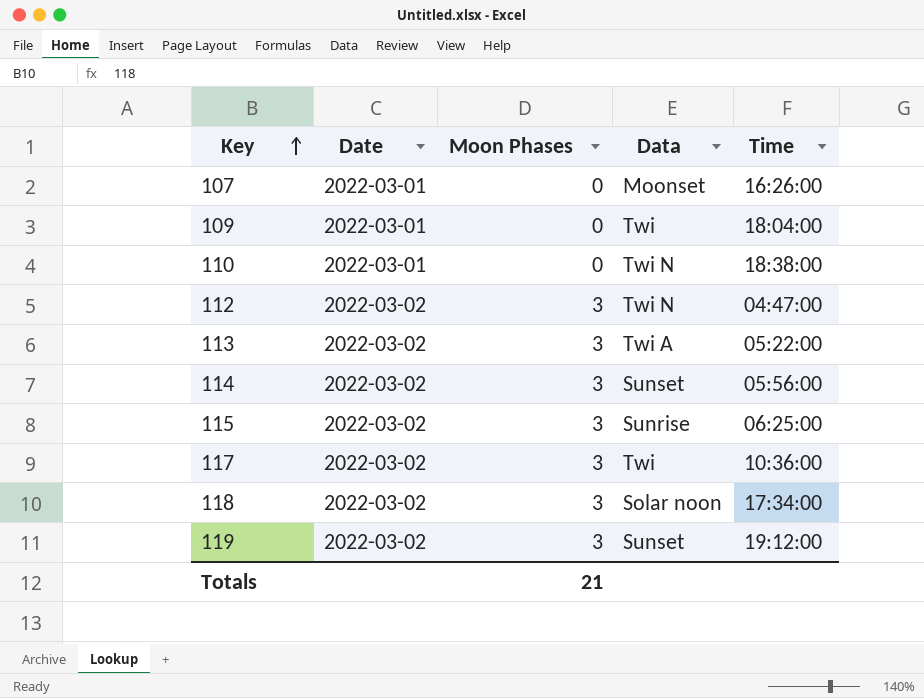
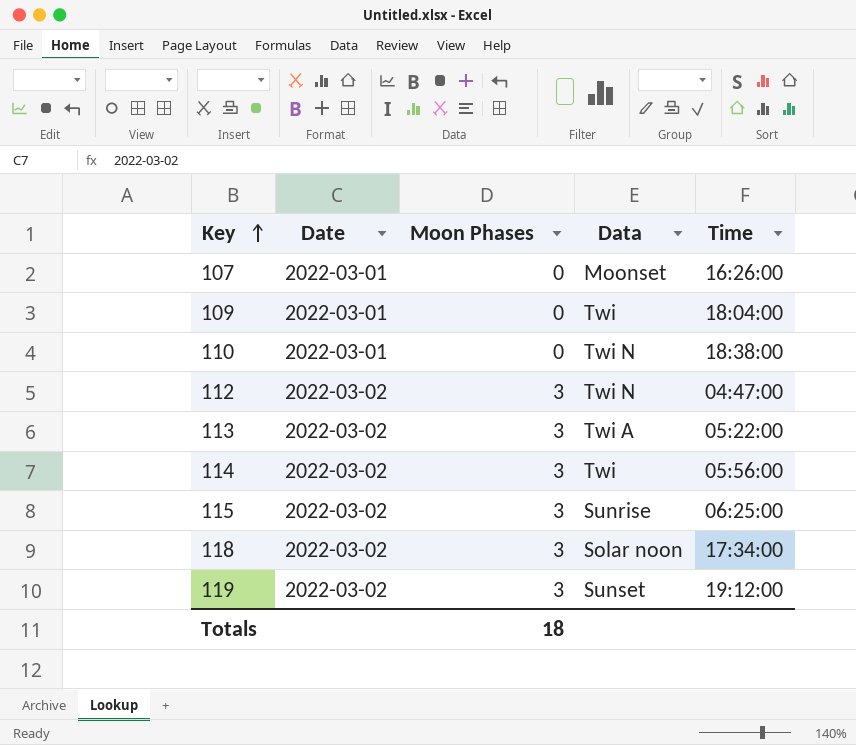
row 117: 2022-03-02 | 3 | Twi | 10:36:00 -> none
114 | Data: Sunset -> Twi
Totals | Moon Phases: 21 -> 18

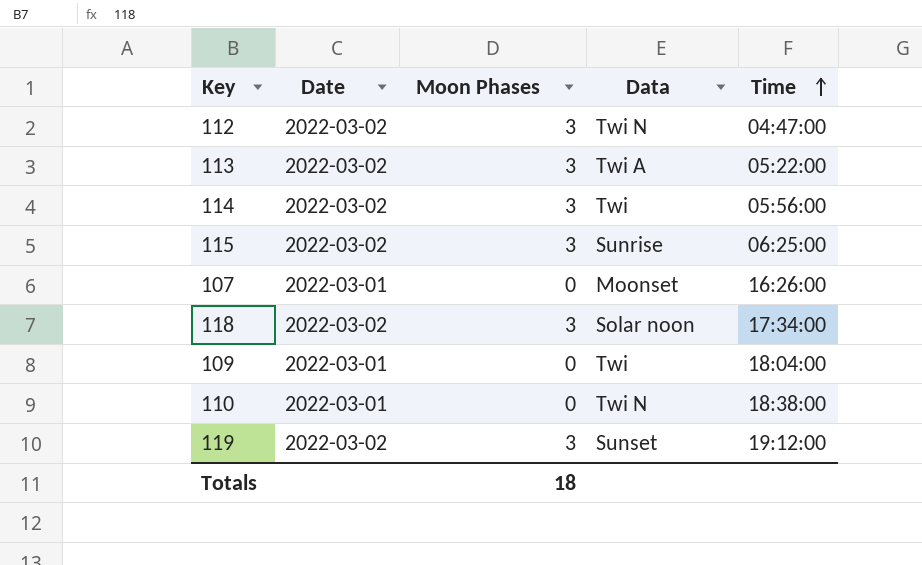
row order: Key ascending -> Time ascending

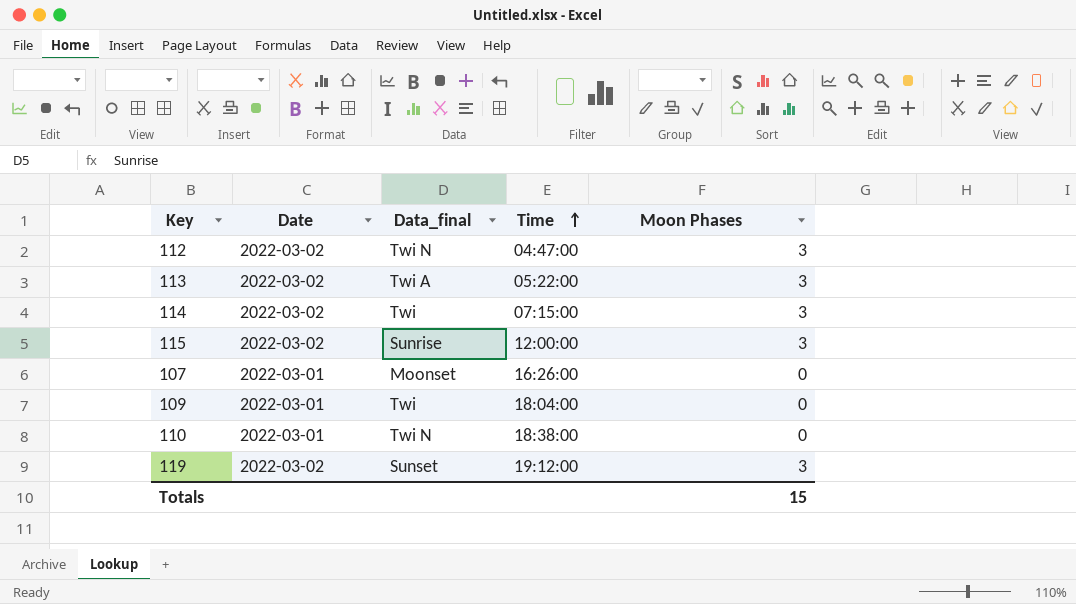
column name: Data -> Data_final
column Moon Phases | position: 3 -> 5
row 118: 2022-03-02 | 3 | Solar noon | 17:34:00 -> none
114 | Time: 05:56:00 -> 07:15:00
115 | Time: 06:25:00 -> 12:00:00
Totals | Moon Phases: 18 -> 15

